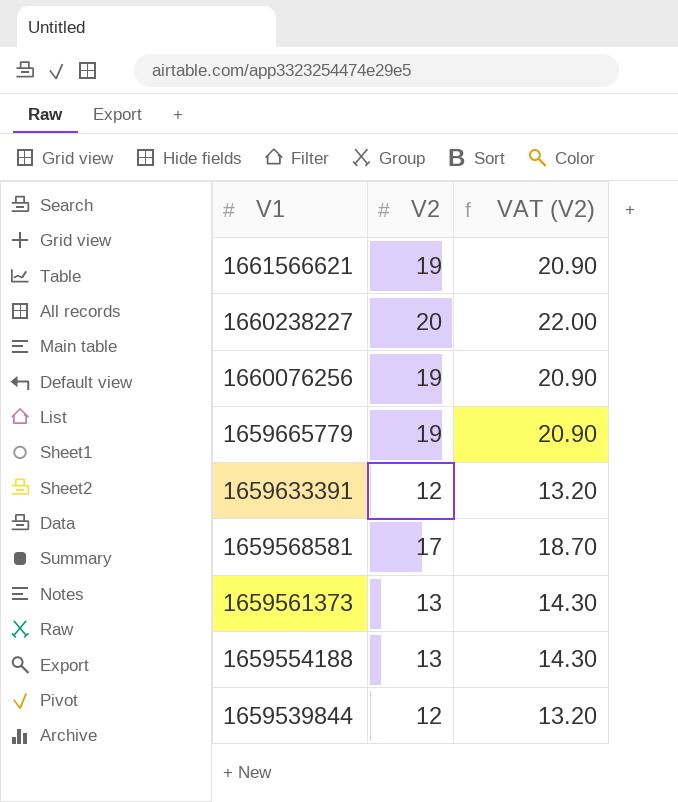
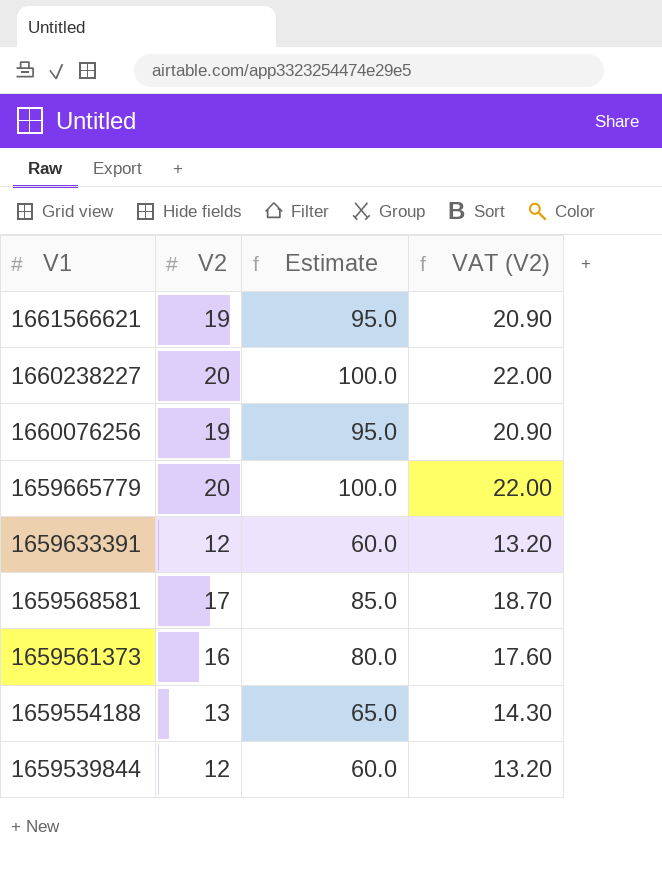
column Estimate | formula: none -> [V2] * 5
1659665779 | V2: 19 -> 20
1659665779 | VAT (V2): 20.90 -> 22.00
1659561373 | V2: 13 -> 16
1659561373 | VAT (V2): 14.30 -> 17.60

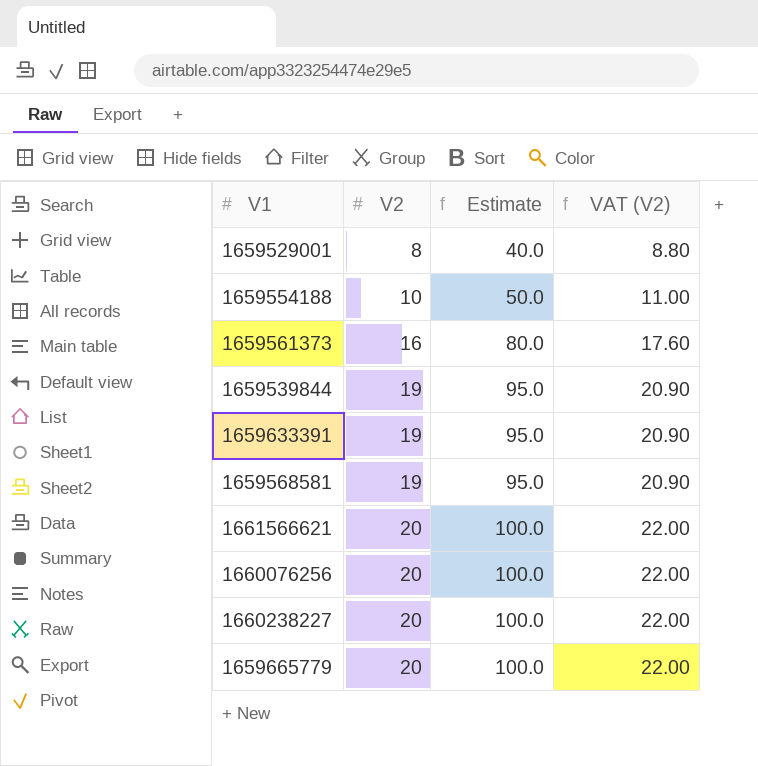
row order: V1 descending -> V2 ascending
row 1659529001: none -> 8 | 40.0 | 8.80
1659554188 | V2: 13 -> 10
1659554188 | Estimate: 65.0 -> 50.0
1659554188 | VAT (V2): 14.30 -> 11.00
1659539844 | V2: 12 -> 19
1659539844 | Estimate: 60.0 -> 95.0
1659539844 | VAT (V2): 13.20 -> 20.90
1659633391 | V2: 12 -> 19
1659633391 | Estimate: 60.0 -> 95.0
1659633391 | VAT (V2): 13.20 -> 20.90
1659568581 | V2: 17 -> 19
1659568581 | Estimate: 85.0 -> 95.0
1659568581 | VAT (V2): 18.70 -> 20.90
1661566621 | V2: 19 -> 20
1661566621 | Estimate: 95.0 -> 100.0
1661566621 | VAT (V2): 20.90 -> 22.00
1660076256 | V2: 19 -> 20
1660076256 | Estimate: 95.0 -> 100.0
1660076256 | VAT (V2): 20.90 -> 22.00

